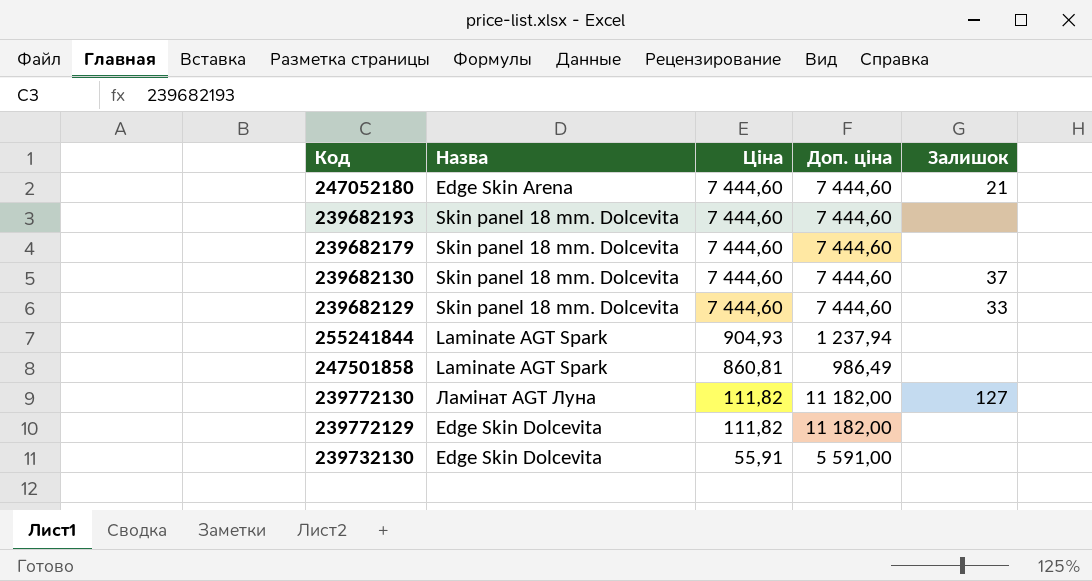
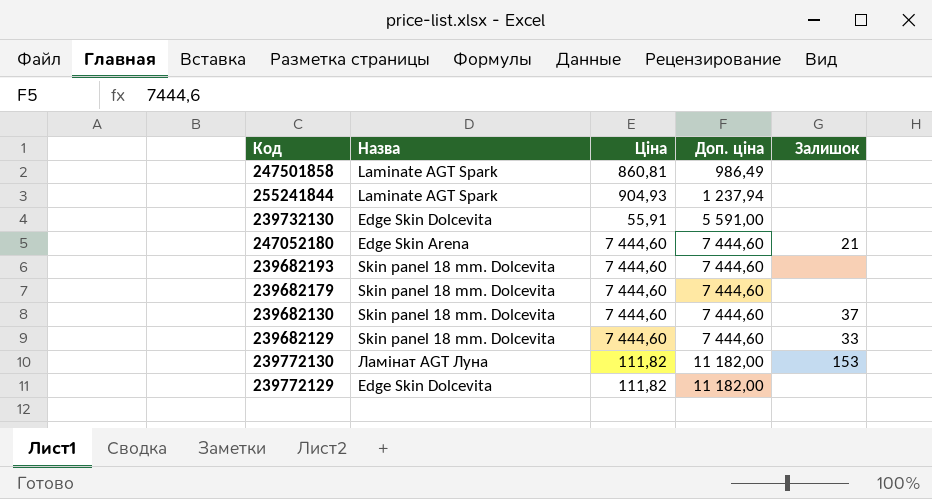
row order: Ціна descending -> Доп. ціна ascending
239772130 | Залишок: 127 -> 153

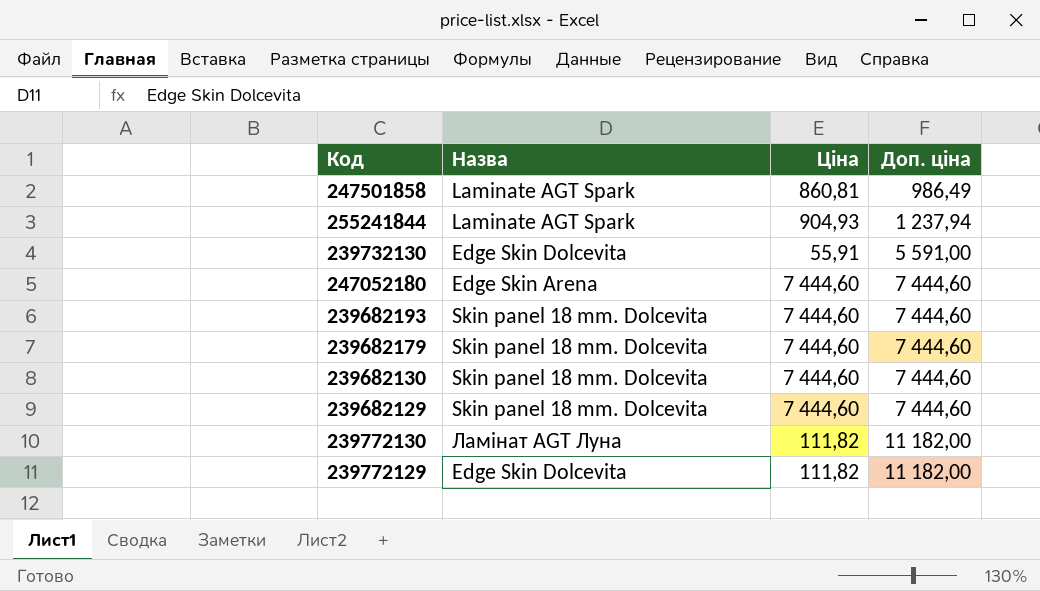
column Залишок | position: 5 -> none

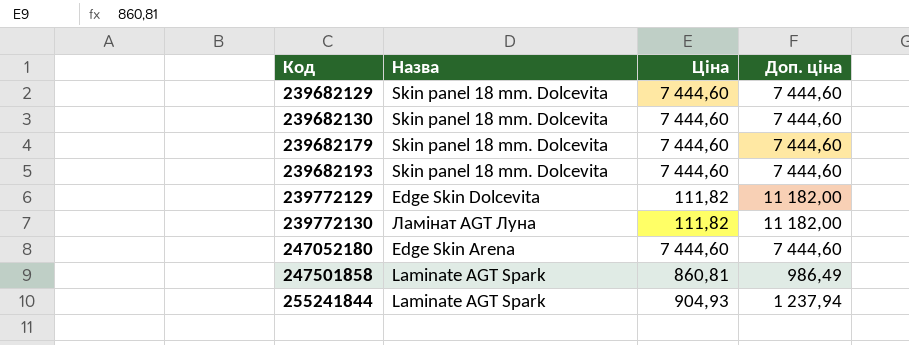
row order: Доп. ціна ascending -> Код ascending
row 239732130: Edge Skin Dolcevita | 55,91 | 5 591,00 -> none

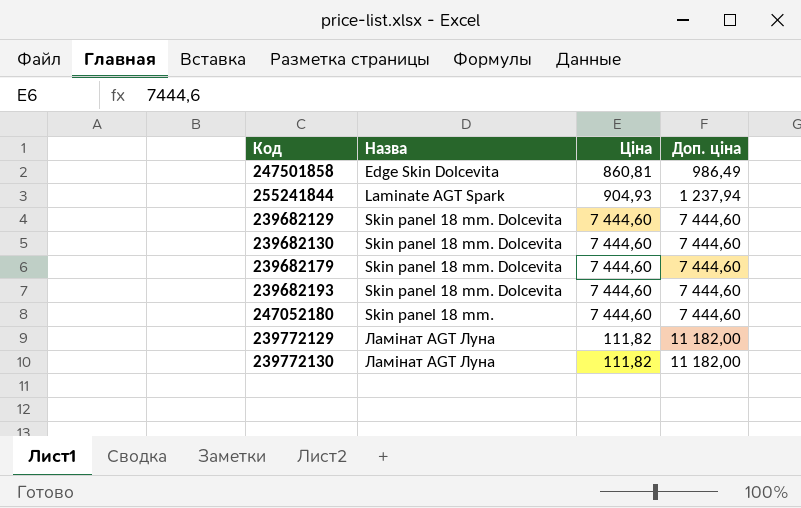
row order: Код ascending -> Доп. ціна ascending
247501858 | Назва: Laminate AGT Spark -> Edge Skin Dolcevita
247052180 | Назва: Edge Skin Arena -> Skin panel 18 mm.
239772129 | Назва: Edge Skin Dolcevita -> Ламінат AGT Луна

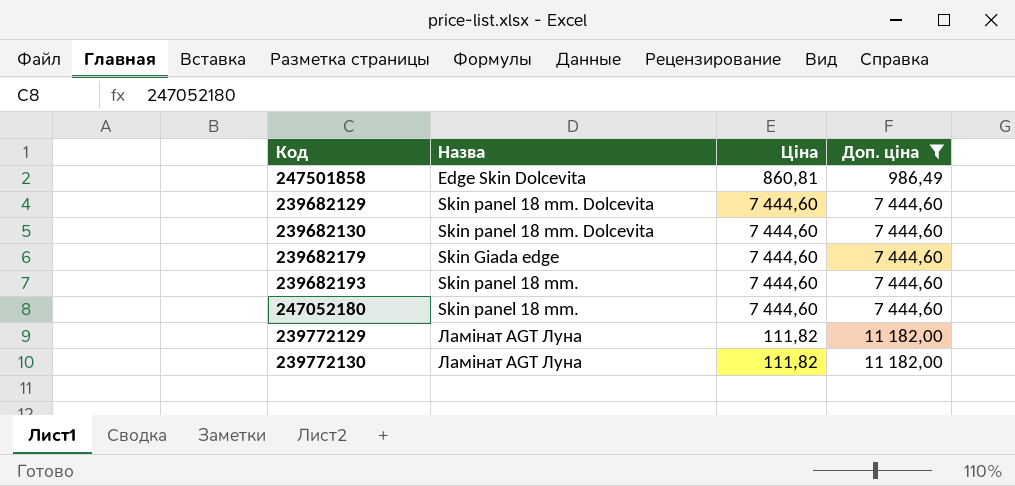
filter: none -> Доп. ціна != 1 237,94
239682179 | Назва: Skin panel 18 mm. Dolcevita -> Skin Giada edge
239682193 | Назва: Skin panel 18 mm. Dolcevita -> Skin panel 18 mm.

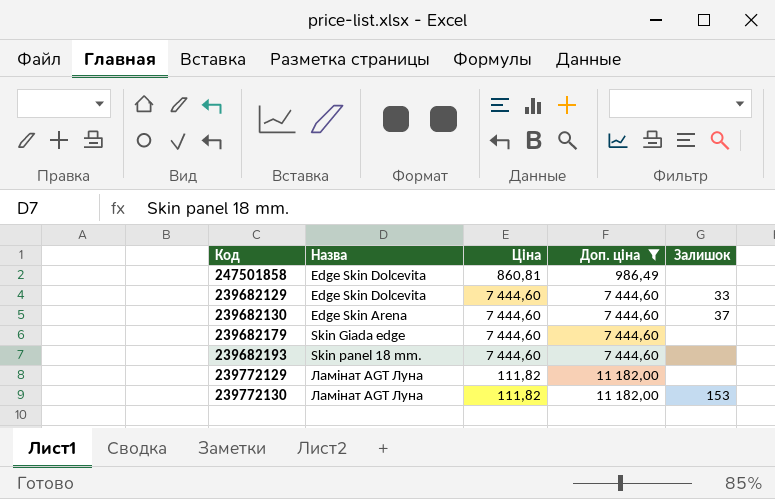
column Залишок | position: none -> 5
row 247052180: Skin panel 18 mm. | 7 444,60 | 7 444,60 -> none
239682129 | Назва: Skin panel 18 mm. Dolcevita -> Edge Skin Dolcevita
239682130 | Назва: Skin panel 18 mm. Dolcevita -> Edge Skin Arena

